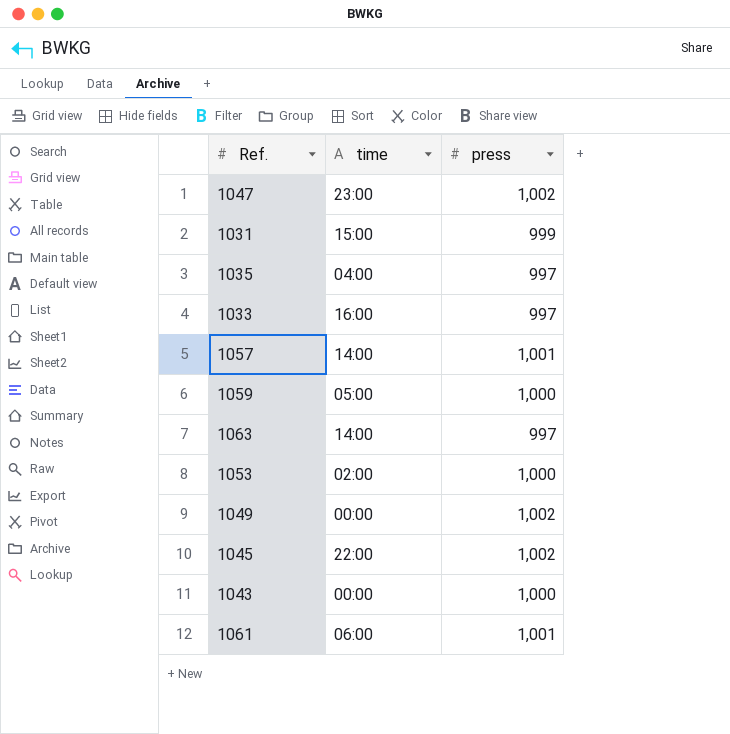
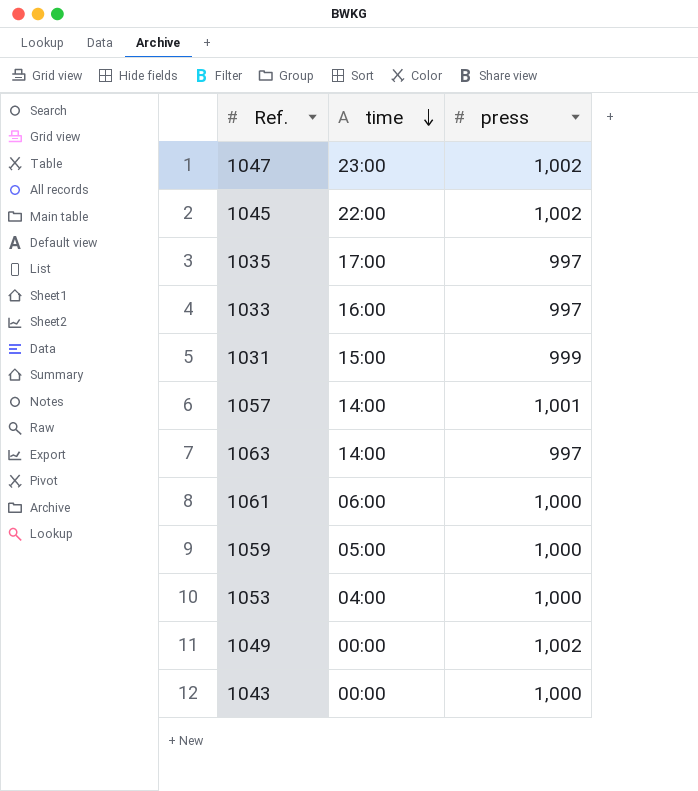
row order: none -> time descending
1035 | time: 04:00 -> 17:00
1061 | press: 1,001 -> 1,000
1053 | time: 02:00 -> 04:00

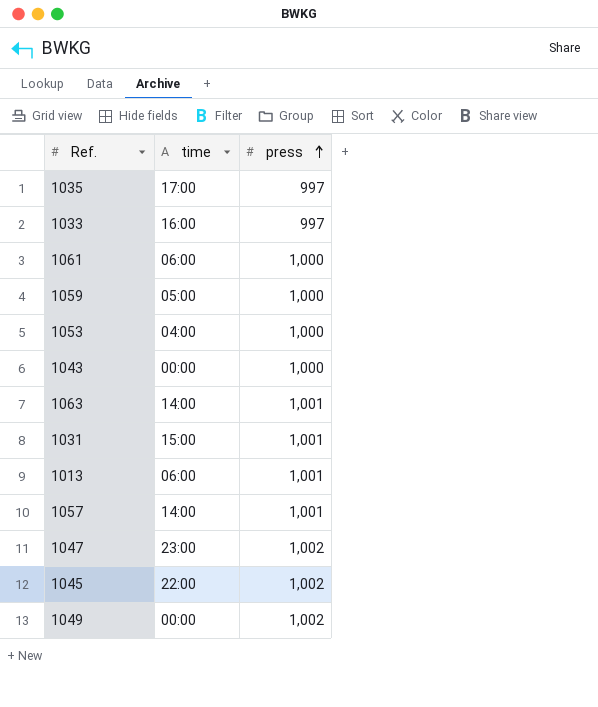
row order: time descending -> press ascending
1063 | press: 997 -> 1,001
1031 | press: 999 -> 1,001
row 1013: none -> 06:00 | 1,001

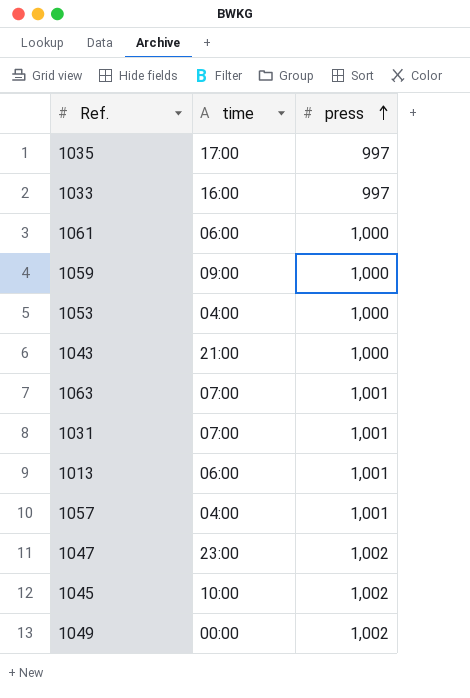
1059 | time: 05:00 -> 09:00
1043 | time: 00:00 -> 21:00
1063 | time: 14:00 -> 07:00
1031 | time: 15:00 -> 07:00
1057 | time: 14:00 -> 04:00
1045 | time: 22:00 -> 10:00

